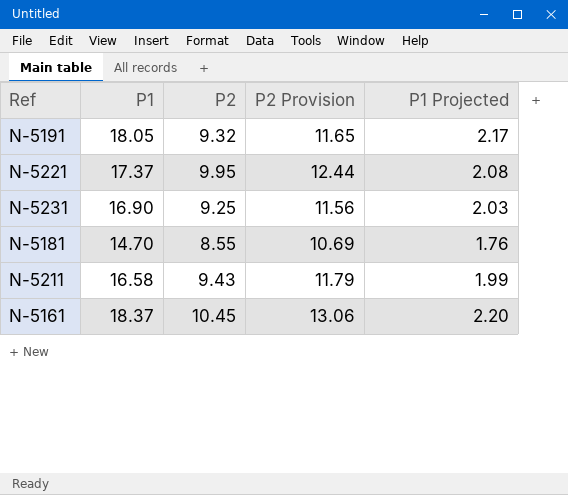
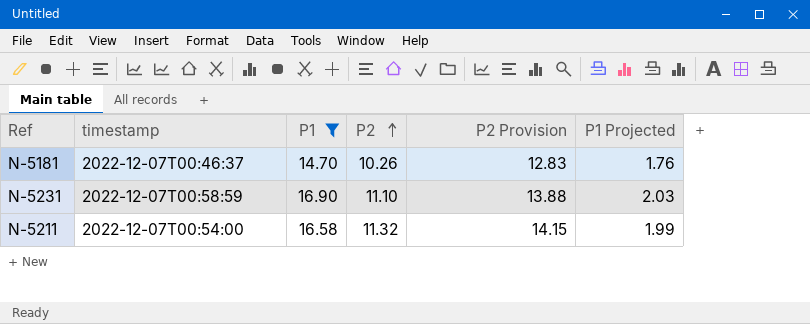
filter: none -> P1 <= 16.90
row order: none -> P2 ascending
column timestamp | position: none -> 2
N-5181 | P2: 8.55 -> 10.26
N-5181 | P2 Provision: 10.69 -> 12.83
N-5231 | P2: 9.25 -> 11.10
N-5231 | P2 Provision: 11.56 -> 13.88
N-5211 | P2: 9.43 -> 11.32
N-5211 | P2 Provision: 11.79 -> 14.15

